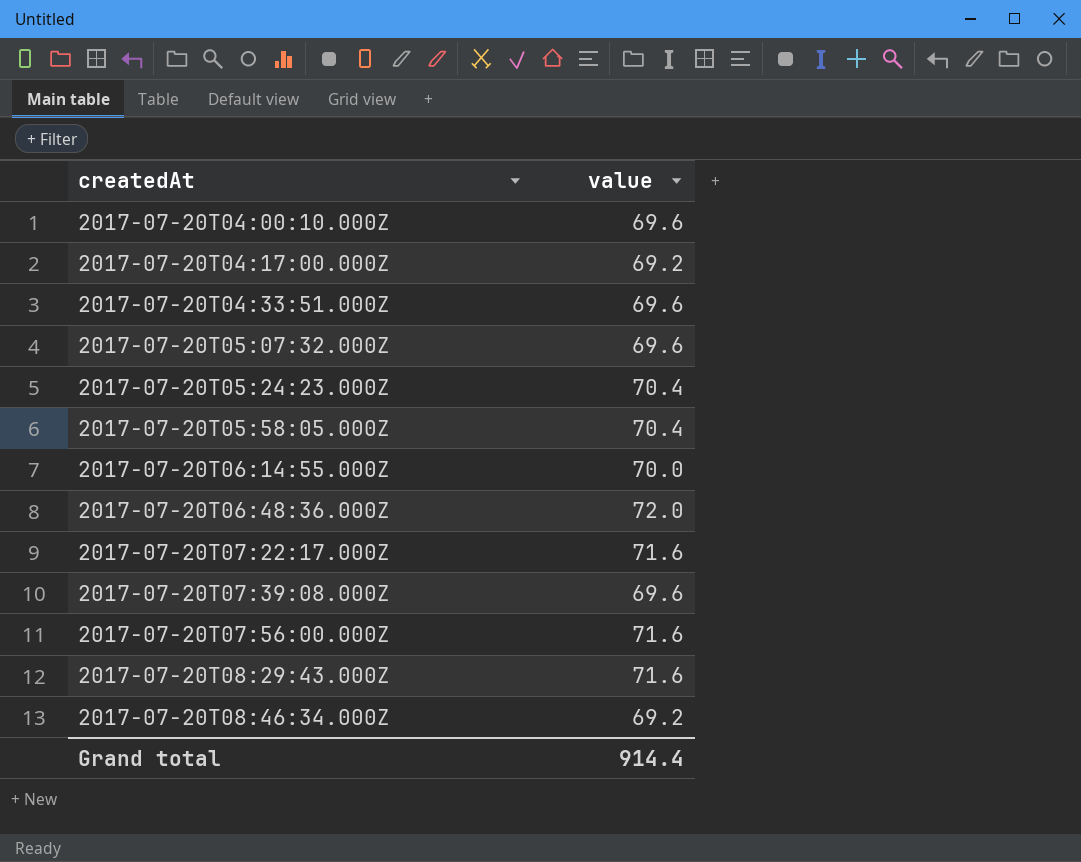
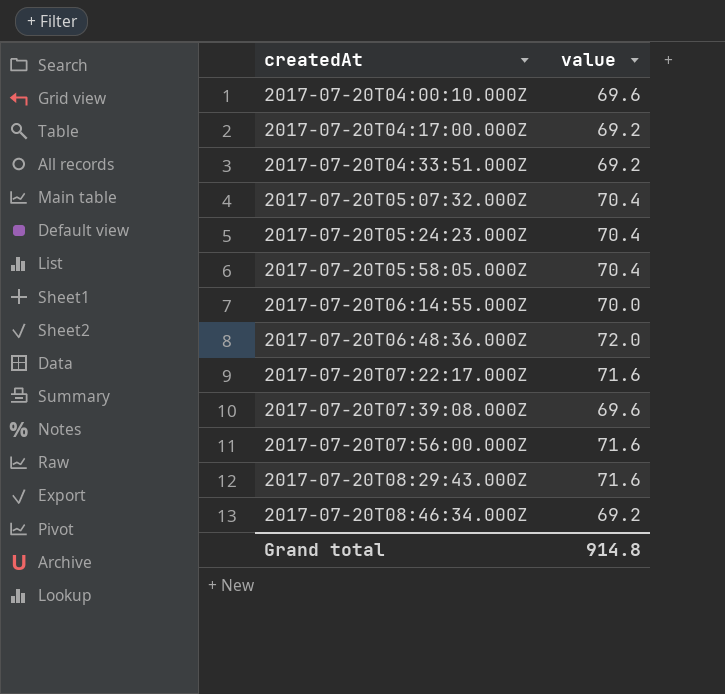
2017-07-20T04:33:51.000Z | value: 69.6 -> 69.2
2017-07-20T05:07:32.000Z | value: 69.6 -> 70.4
Grand total | value: 914.4 -> 914.8

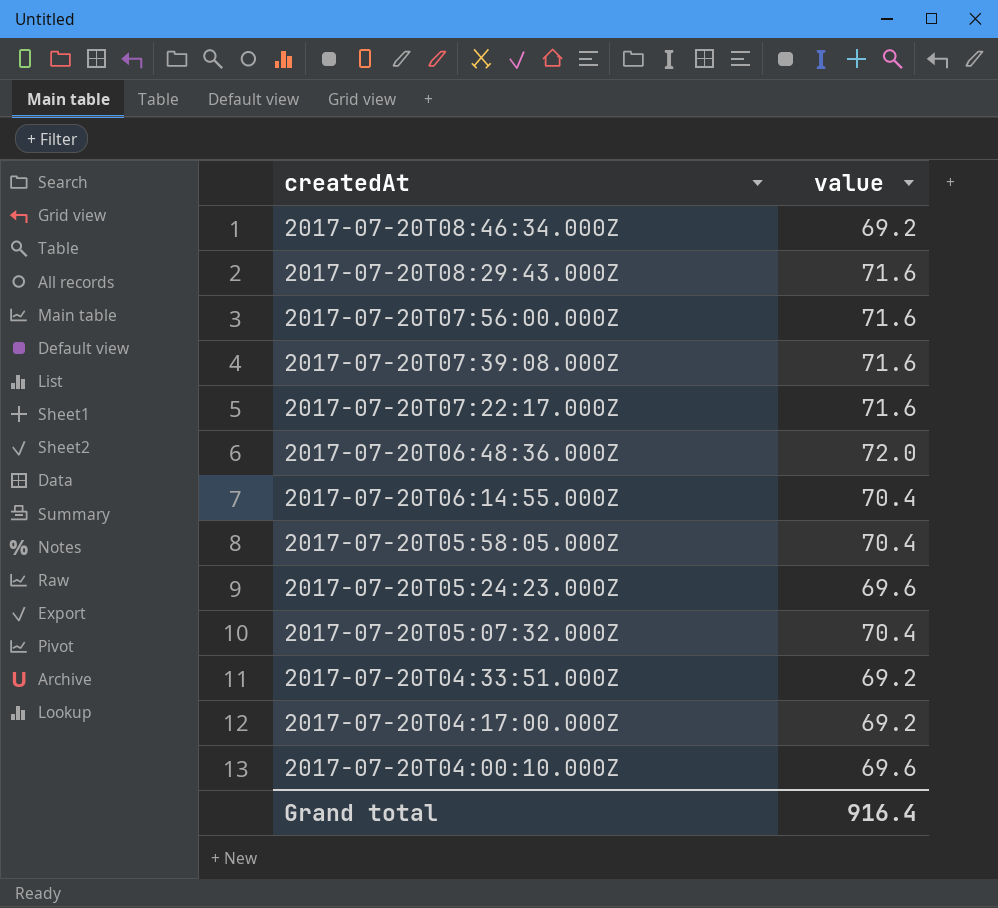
row order: createdAt ascending -> createdAt descending
2017-07-20T07:39:08.000Z | value: 69.6 -> 71.6
2017-07-20T06:14:55.000Z | value: 70.0 -> 70.4
2017-07-20T05:24:23.000Z | value: 70.4 -> 69.6
Grand total | value: 914.8 -> 916.4

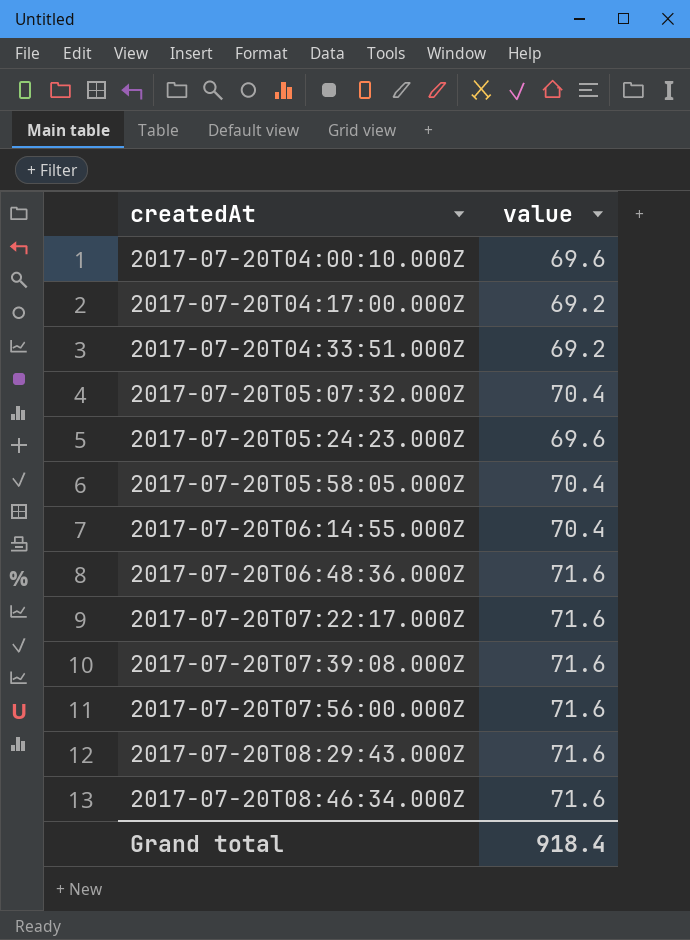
row order: createdAt descending -> createdAt ascending
2017-07-20T06:48:36.000Z | value: 72.0 -> 71.6
2017-07-20T08:46:34.000Z | value: 69.2 -> 71.6
Grand total | value: 916.4 -> 918.4

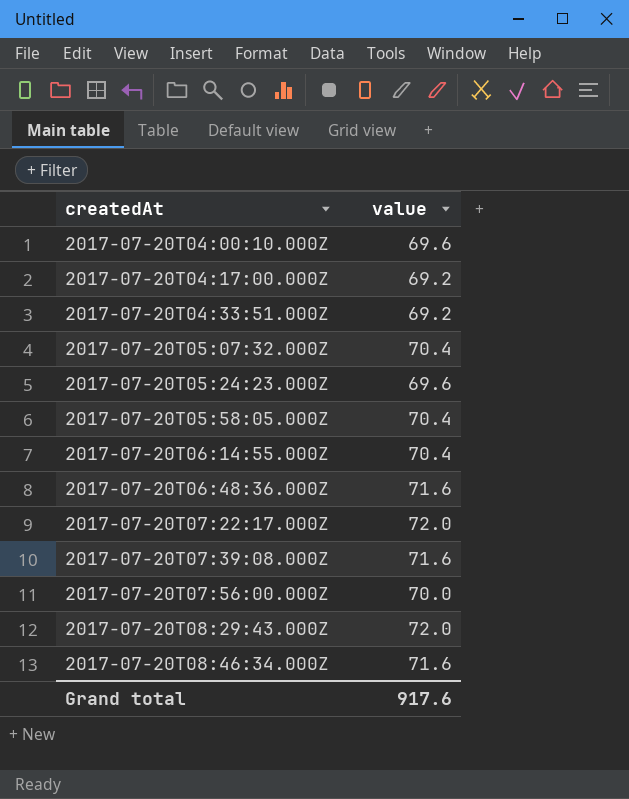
2017-07-20T07:22:17.000Z | value: 71.6 -> 72.0
2017-07-20T07:56:00.000Z | value: 71.6 -> 70.0
2017-07-20T08:29:43.000Z | value: 71.6 -> 72.0
Grand total | value: 918.4 -> 917.6

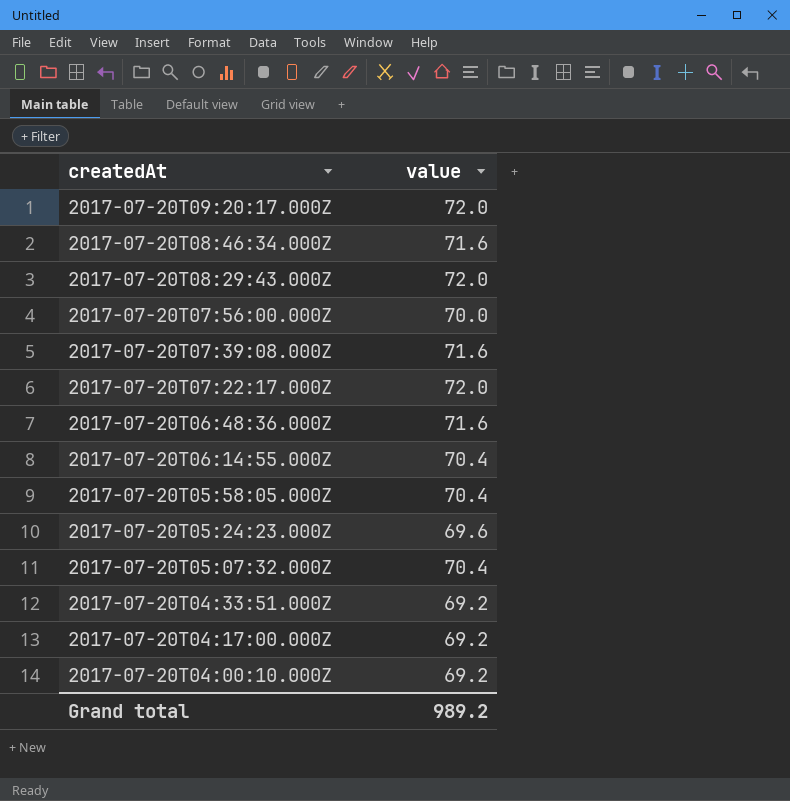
row order: createdAt ascending -> createdAt descending
row 2017-07-20T09:20:17.000Z: none -> 72.0
2017-07-20T04:00:10.000Z | value: 69.6 -> 69.2
Grand total | value: 917.6 -> 989.2

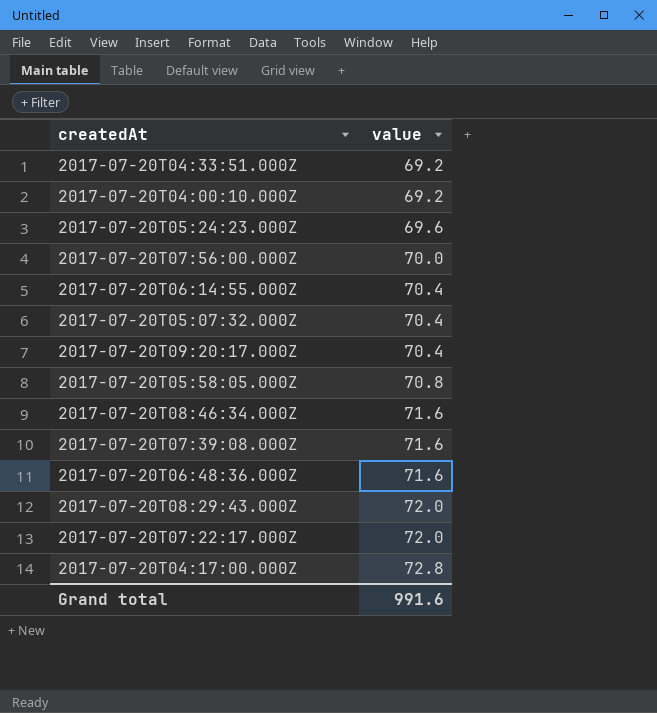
row order: createdAt descending -> value ascending
2017-07-20T09:20:17.000Z | value: 72.0 -> 70.4
2017-07-20T05:58:05.000Z | value: 70.4 -> 70.8
2017-07-20T04:17:00.000Z | value: 69.2 -> 72.8
Grand total | value: 989.2 -> 991.6

